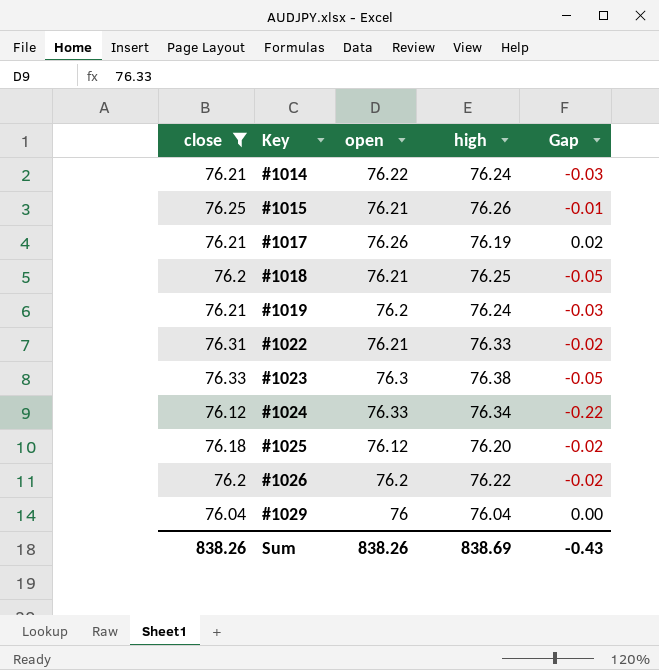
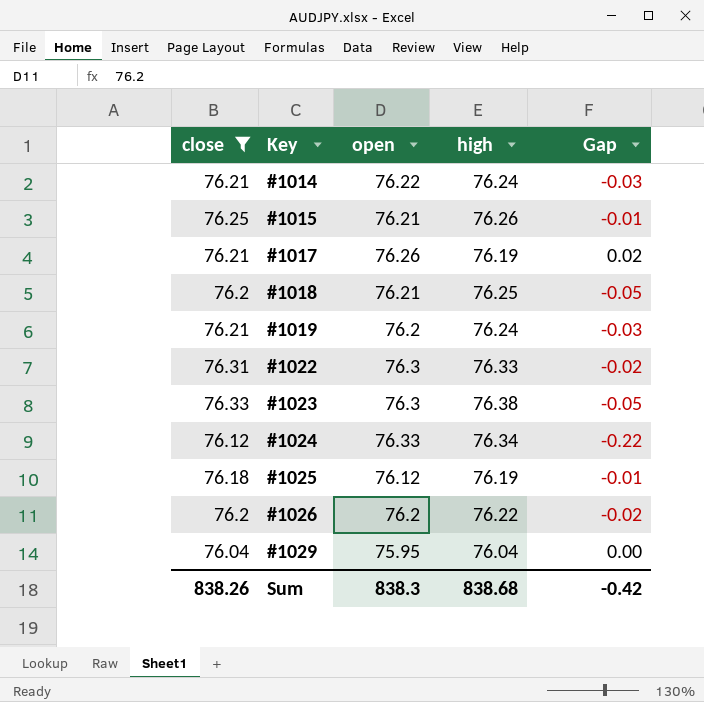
#1022 | open: 76.21 -> 76.3
#1025 | high: 76.20 -> 76.19
#1025 | Gap: -0.02 -> -0.01
#1029 | open: 76 -> 75.95
Sum | open: 838.26 -> 838.3
Sum | high: 838.69 -> 838.68
Sum | Gap: -0.43 -> -0.42

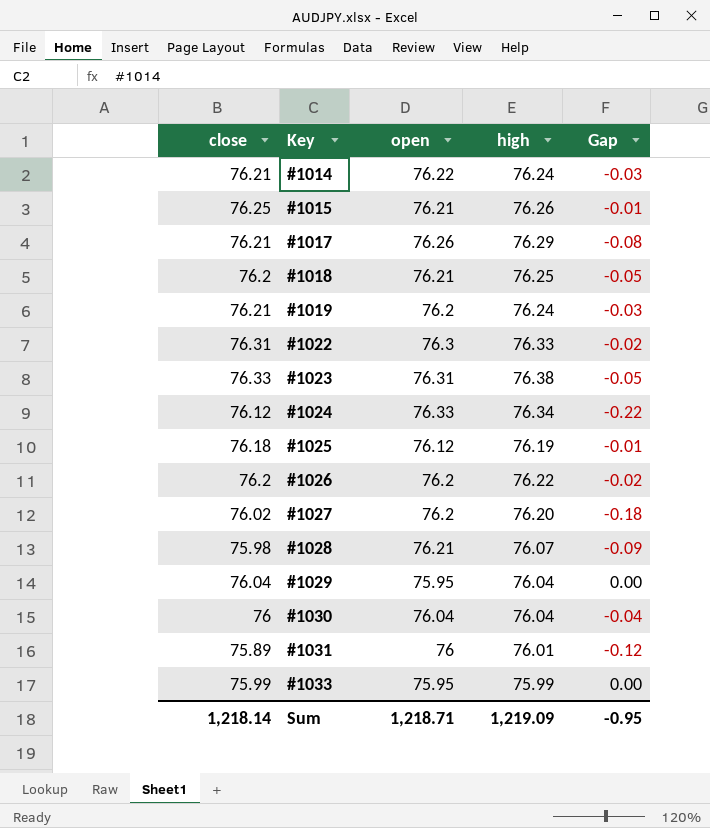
filter: close >= 76.04 -> none
#1017 | high: 76.19 -> 76.29
#1017 | Gap: 0.02 -> -0.08
#1023 | open: 76.3 -> 76.31
Sum | close: 838.26 -> 1,218.14
Sum | open: 838.3 -> 1,218.71
Sum | high: 838.68 -> 1,219.09
Sum | Gap: -0.42 -> -0.95

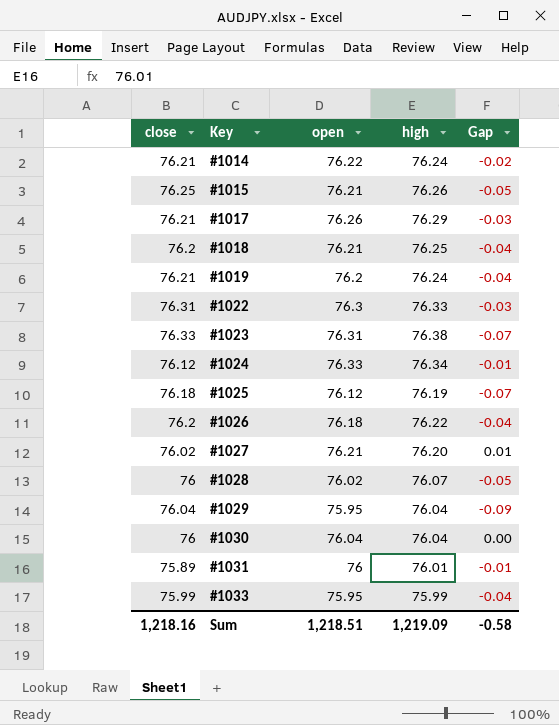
column Gap | formula: [close] - [high] -> [open] - [high]
#1026 | open: 76.2 -> 76.18
#1027 | open: 76.2 -> 76.21
#1028 | close: 75.98 -> 76
#1028 | open: 76.21 -> 76.02
Sum | close: 1,218.14 -> 1,218.16
Sum | open: 1,218.71 -> 1,218.51
Sum | Gap: -0.95 -> -0.58

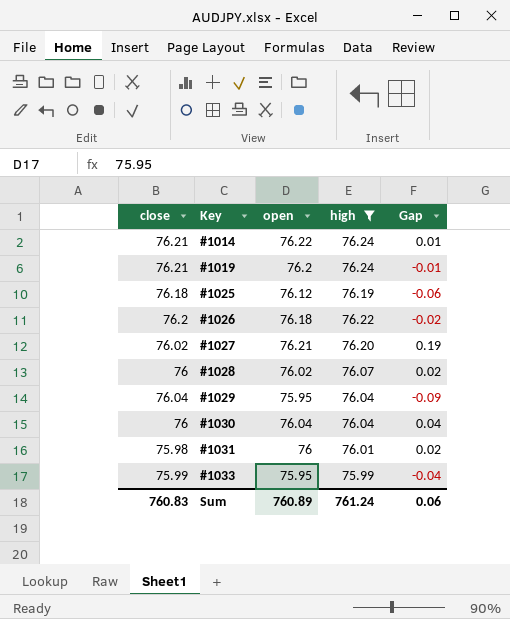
filter: none -> high <= 76.24
column Gap | formula: [open] - [high] -> [open] - [close]
#1031 | close: 75.89 -> 75.98
Sum | close: 1,218.16 -> 760.83
Sum | open: 1,218.51 -> 760.89
Sum | high: 1,219.09 -> 761.24
Sum | Gap: -0.58 -> 0.06

